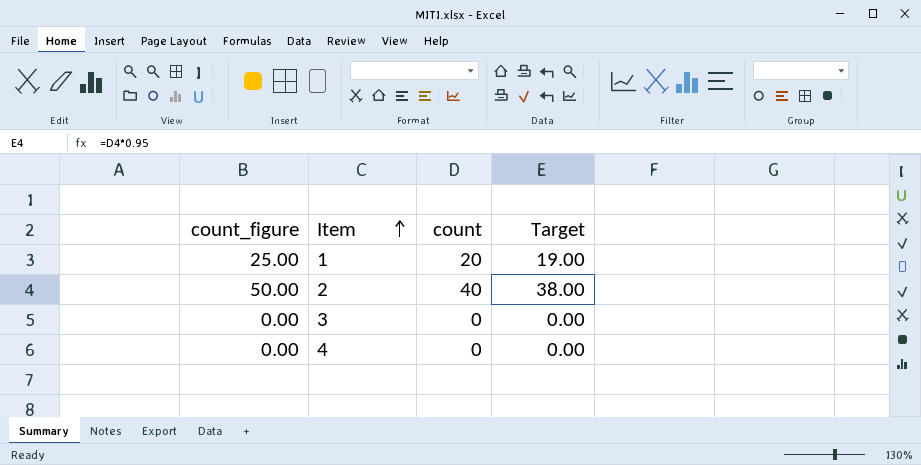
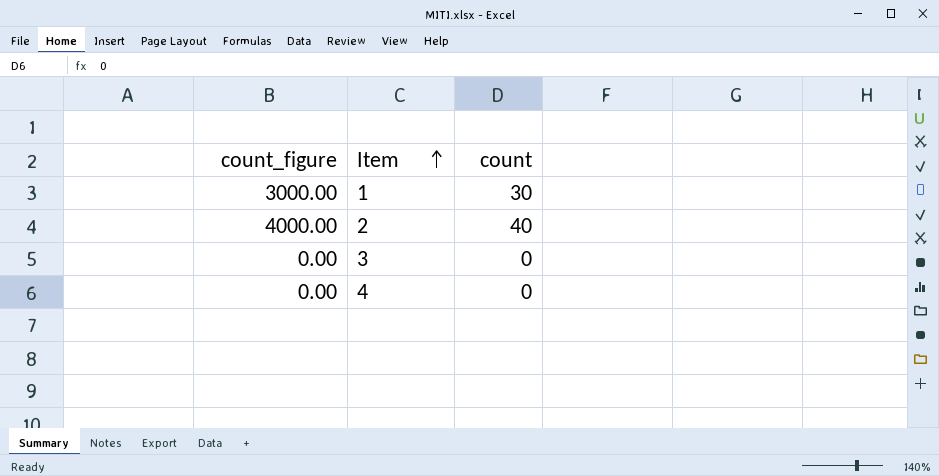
column Target | formula: [count] * 0.95 -> none
column count_figure | formula: [count] * 1.25 -> [count] * 100
1 | count: 20 -> 30

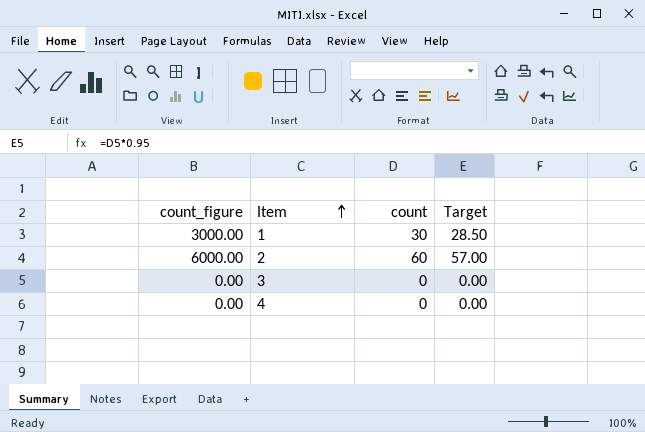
column Target | formula: none -> [count] * 0.95
2 | count_figure: 4000.00 -> 6000.00
2 | count: 40 -> 60

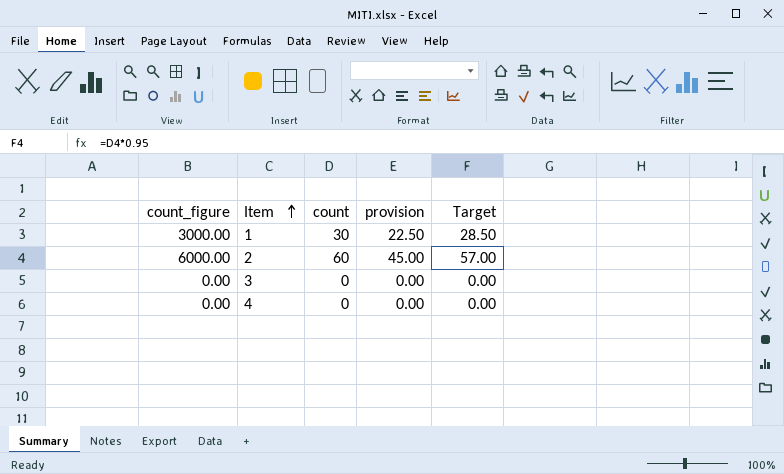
column provision | formula: none -> [count] * 0.75

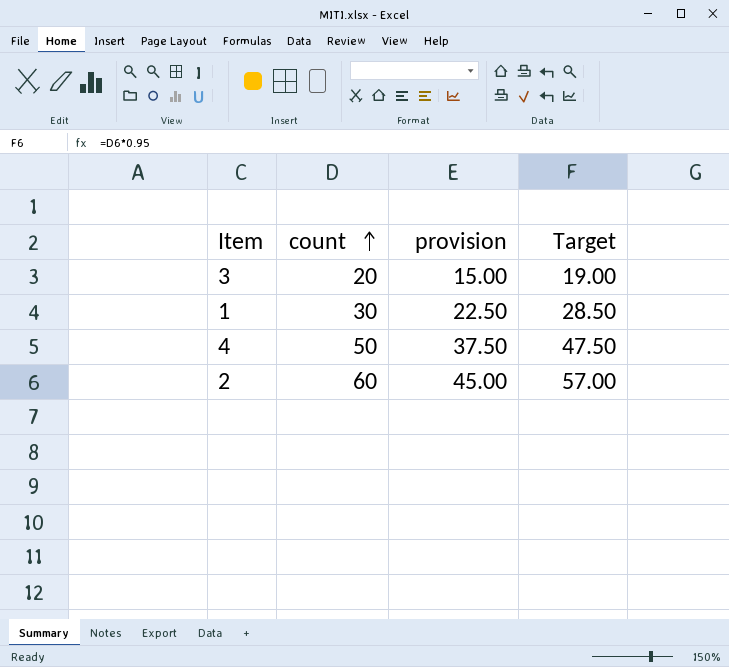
row order: Item ascending -> count ascending
column count_figure | formula: [count] * 100 -> none
3 | count: 0 -> 20
3 | provision: 0.00 -> 15.00
3 | Target: 0.00 -> 19.00
4 | count: 0 -> 50
4 | provision: 0.00 -> 37.50
4 | Target: 0.00 -> 47.50

